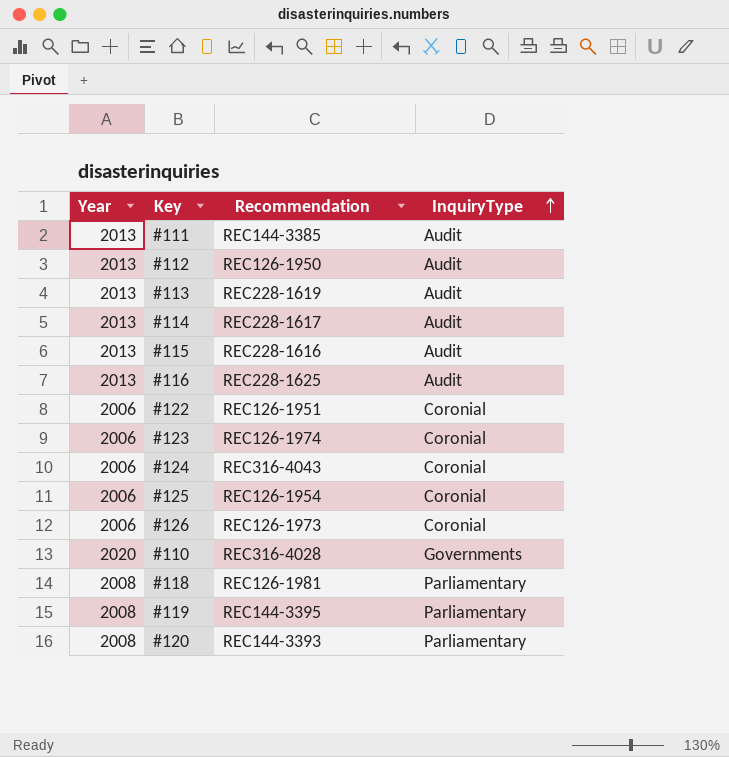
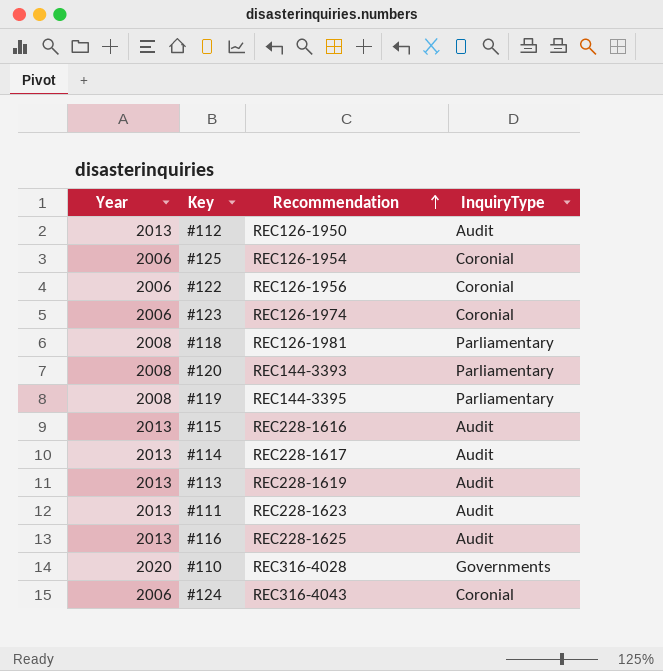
row order: InquiryType ascending -> Recommendation ascending
row #126: 2006 | REC126-1973 | Coronial -> none
#122 | Recommendation: REC126-1951 -> REC126-1956
#111 | Recommendation: REC144-3385 -> REC228-1623

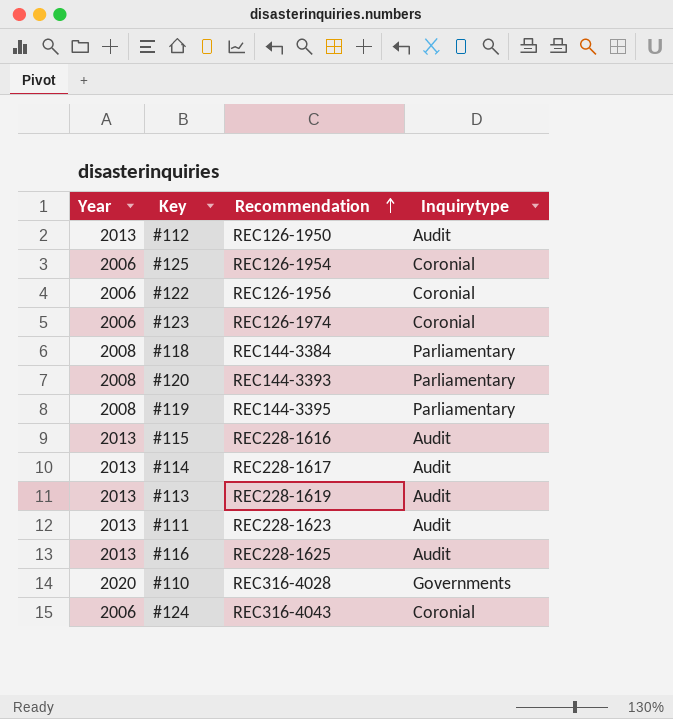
column name: InquiryType -> Inquirytype
#118 | Recommendation: REC126-1981 -> REC144-3384

